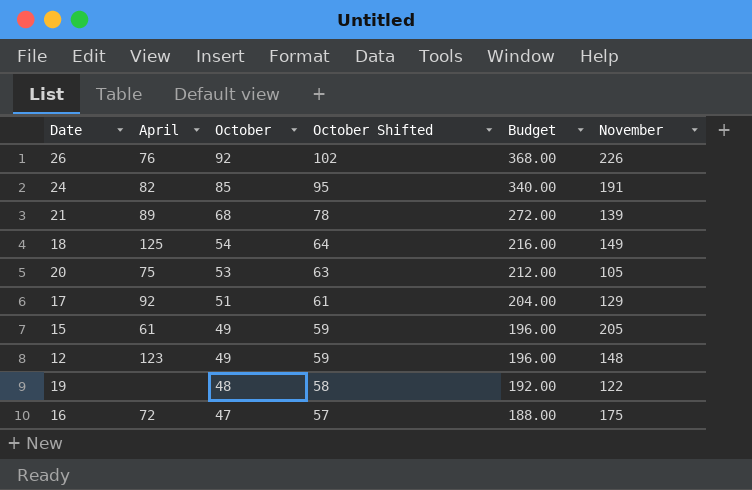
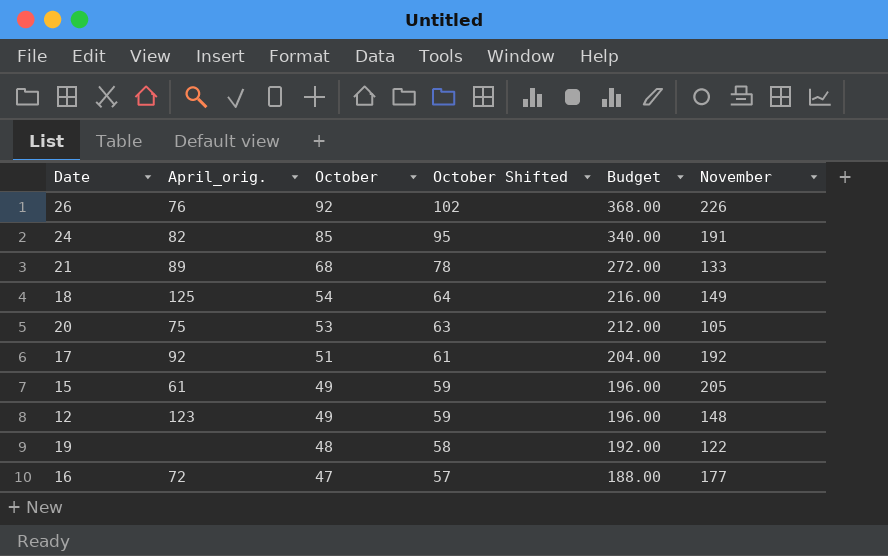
column name: April -> April_orig.
21 | November: 139 -> 133
17 | November: 129 -> 192
16 | November: 175 -> 177

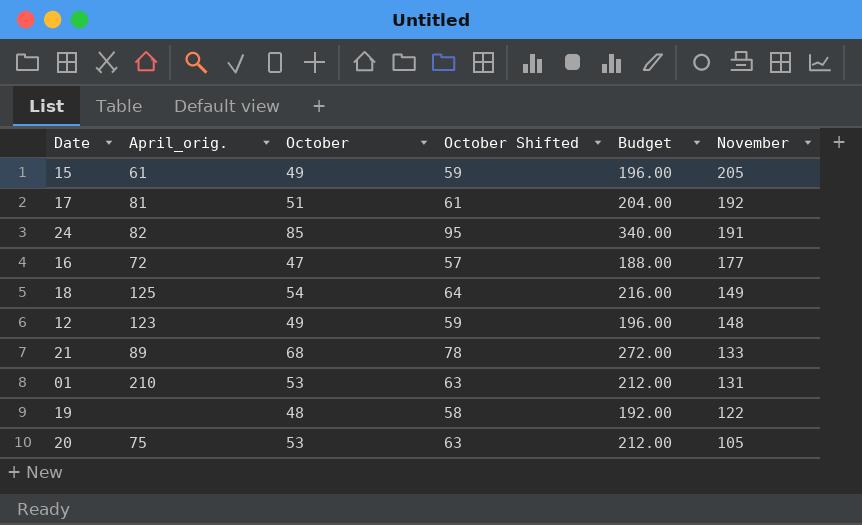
row order: October descending -> November descending
row 26: 76 | 92 | 102 | 368.00 | 226 -> none
17 | April_orig.: 92 -> 81
row 01: none -> 210 | 53 | 63 | 212.00 | 131

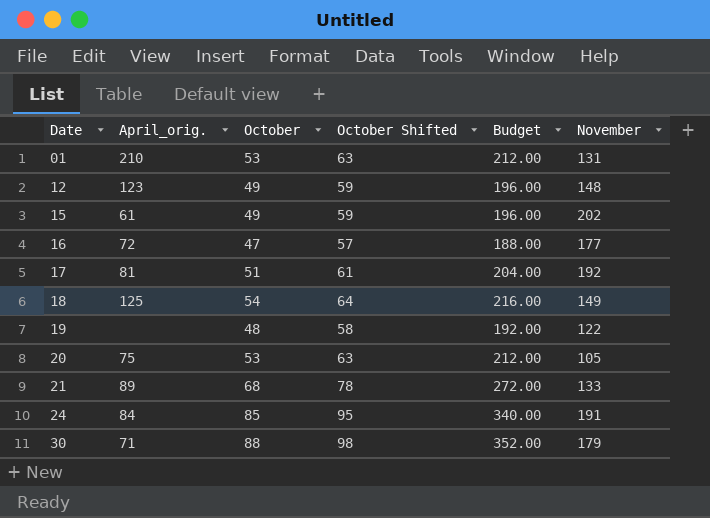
row order: November descending -> Date ascending
15 | November: 205 -> 202
24 | April_orig.: 82 -> 84
row 30: none -> 71 | 88 | 98 | 352.00 | 179

